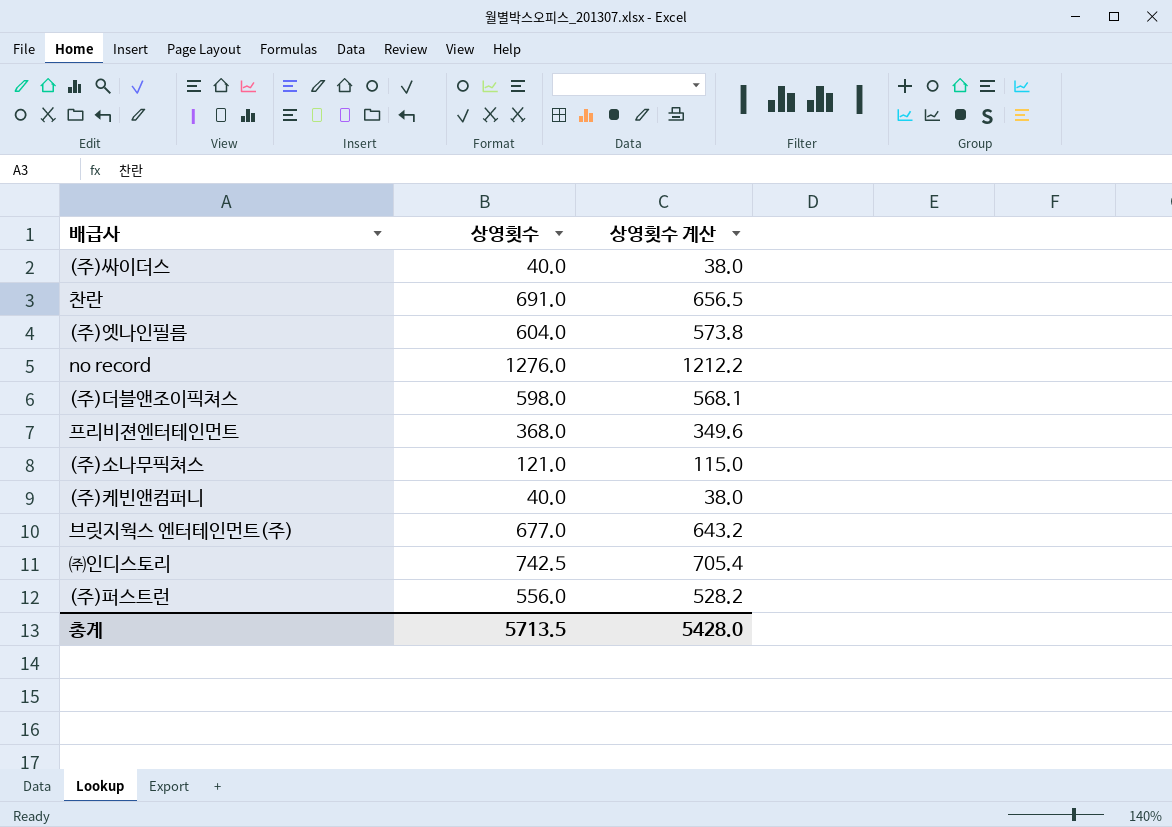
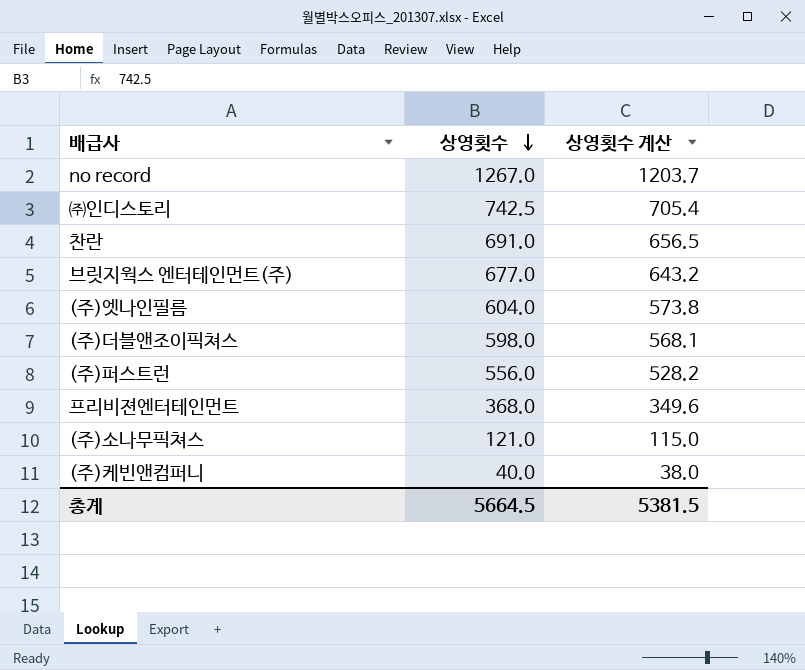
row order: none -> 상영횟수 descending
row (주)싸이더스: 40.0 | 38.0 -> none
no record | 상영횟수: 1276.0 -> 1267.0
no record | 상영횟수 계산: 1212.2 -> 1203.7
총계 | 상영횟수: 5713.5 -> 5664.5
총계 | 상영횟수 계산: 5428.0 -> 5381.5

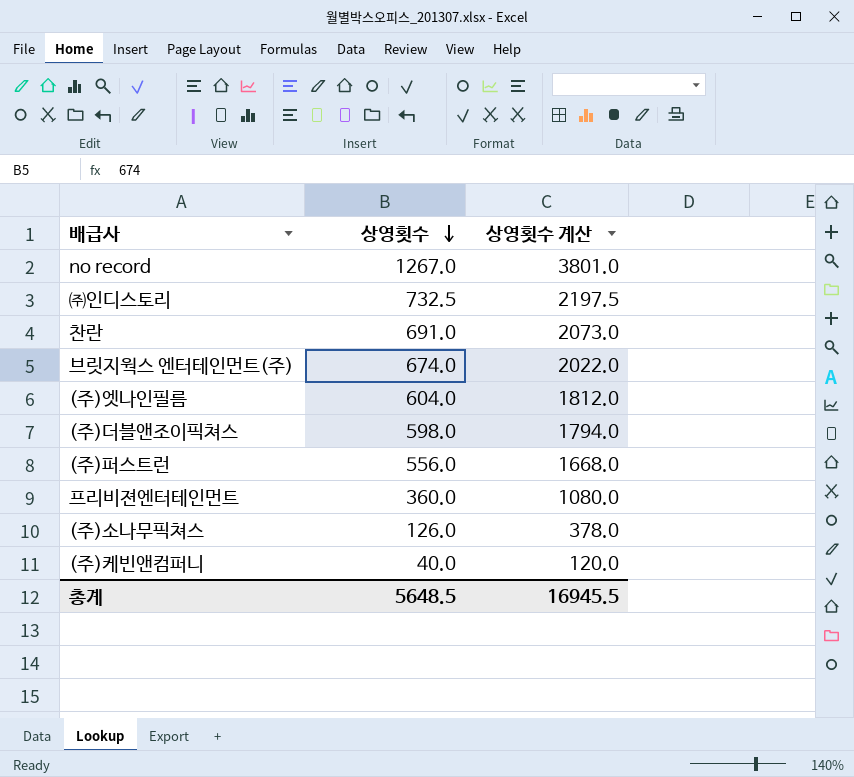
column 상영횟수 계산 | formula: [상영횟수] * 0.95 -> [상영횟수] * 3
㈜인디스토리 | 상영횟수: 742.5 -> 732.5
브릿지웍스 엔터테인먼트(주) | 상영횟수: 677.0 -> 674.0
프리비젼엔터테인먼트 | 상영횟수: 368.0 -> 360.0
(주)소나무픽쳐스 | 상영횟수: 121.0 -> 126.0
총계 | 상영횟수: 5664.5 -> 5648.5
총계 | 상영횟수 계산: 5381.5 -> 16945.5

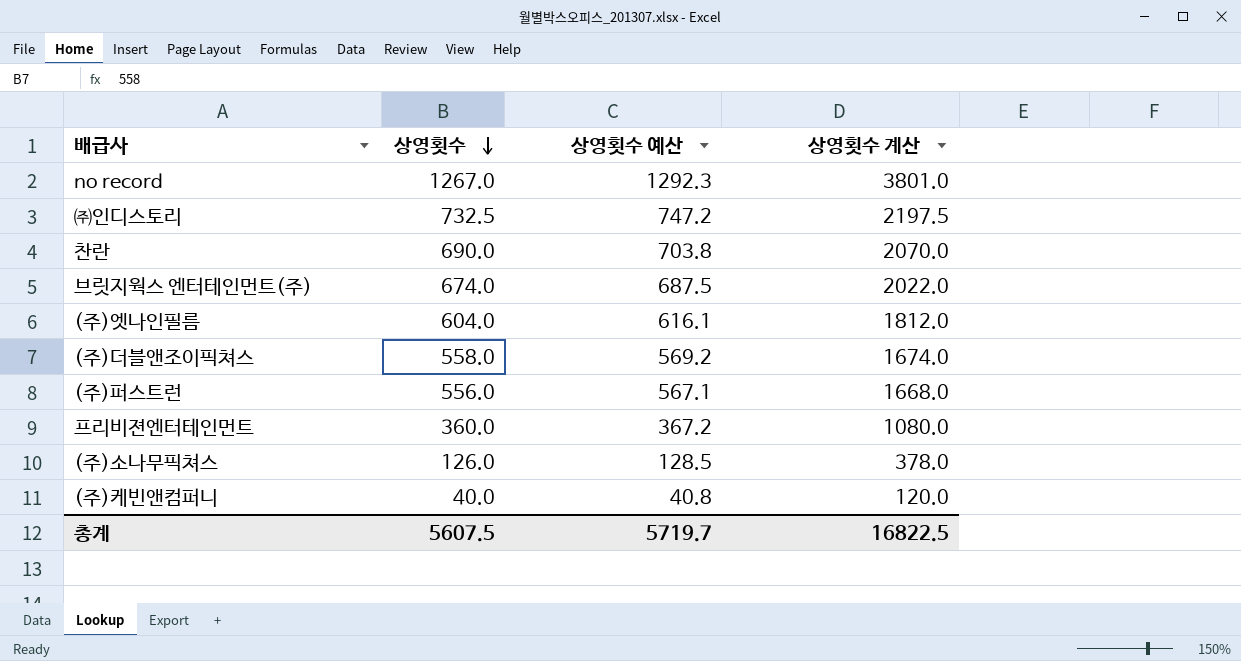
column 상영횟수 예산 | formula: none -> [상영횟수] * 1.02
찬란 | 상영횟수: 691.0 -> 690.0
찬란 | 상영횟수 계산: 2073.0 -> 2070.0
(주)더블앤조이픽쳐스 | 상영횟수: 598.0 -> 558.0
(주)더블앤조이픽쳐스 | 상영횟수 계산: 1794.0 -> 1674.0
총계 | 상영횟수: 5648.5 -> 5607.5
총계 | 상영횟수 계산: 16945.5 -> 16822.5

